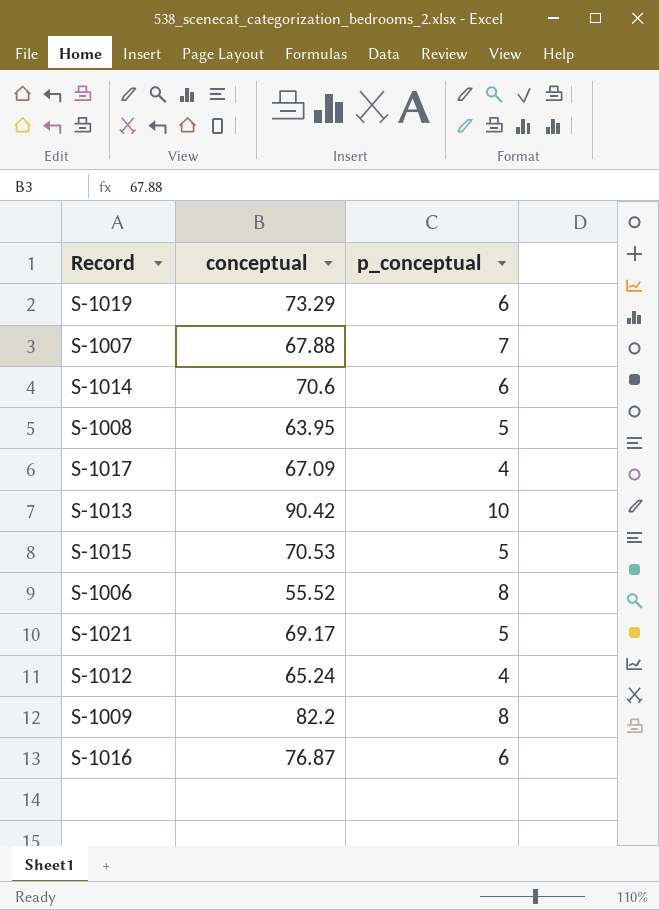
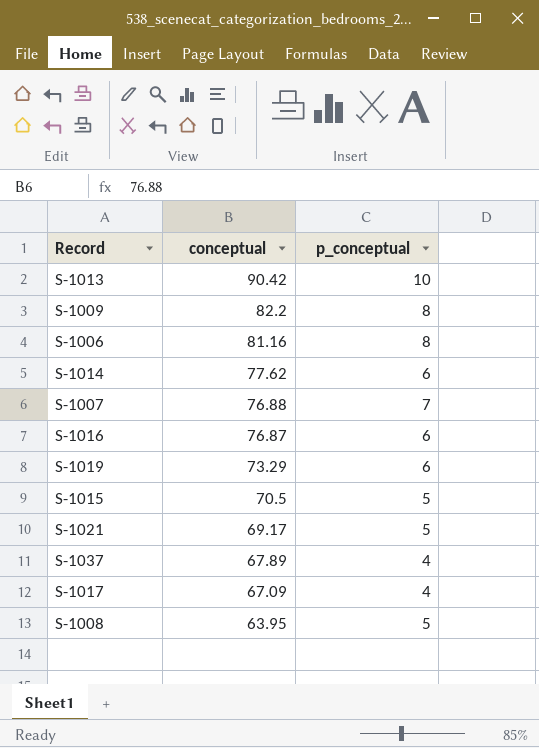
row order: none -> conceptual descending
row S-1012: 65.24 | 4 -> none
S-1006 | conceptual: 55.52 -> 81.16
S-1014 | conceptual: 70.6 -> 77.62
S-1007 | conceptual: 67.88 -> 76.88
S-1015 | conceptual: 70.53 -> 70.5
row S-1037: none -> 67.89 | 4

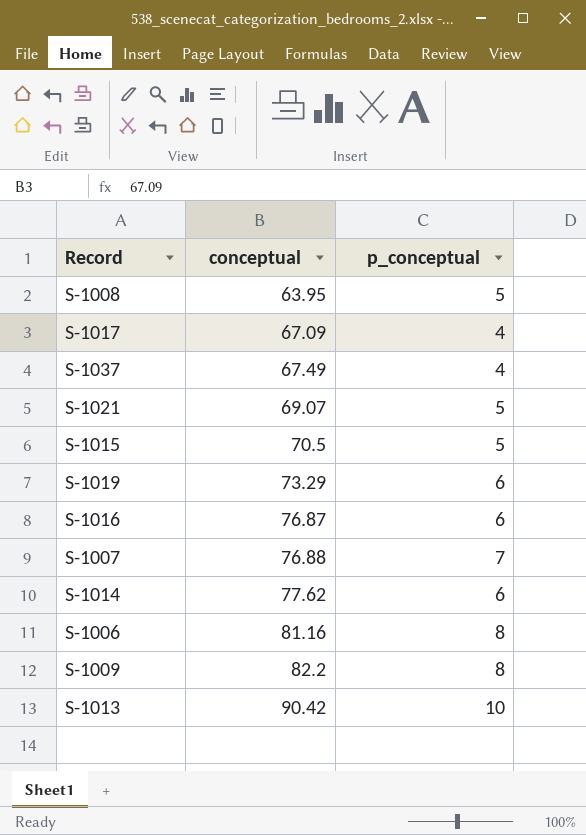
row order: conceptual descending -> conceptual ascending
S-1037 | conceptual: 67.89 -> 67.49
S-1021 | conceptual: 69.17 -> 69.07

